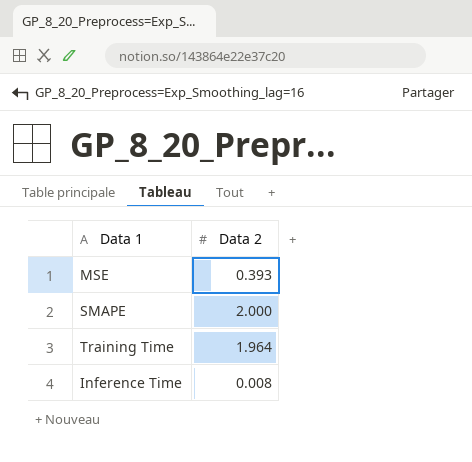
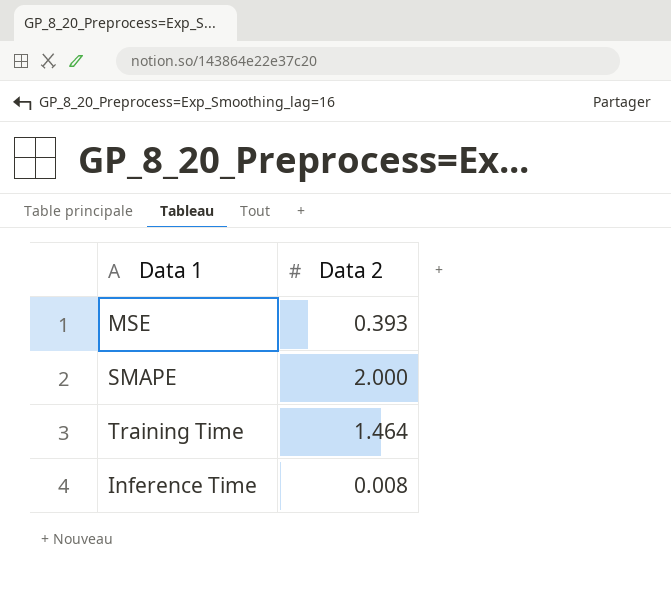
Training Time | Data 2: 1.964 -> 1.464

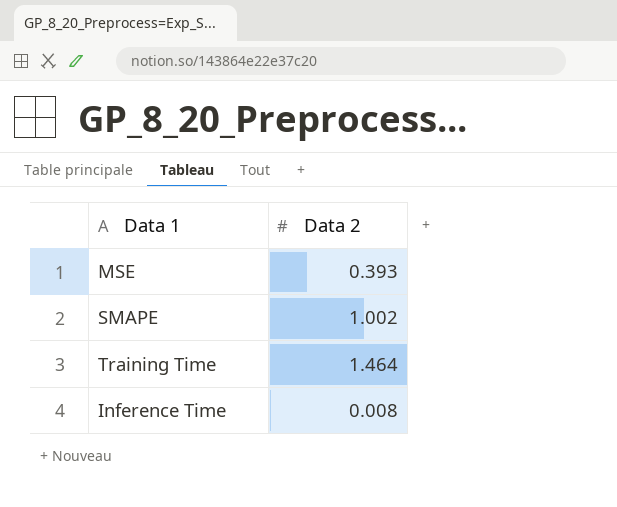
SMAPE | Data 2: 2.000 -> 1.002

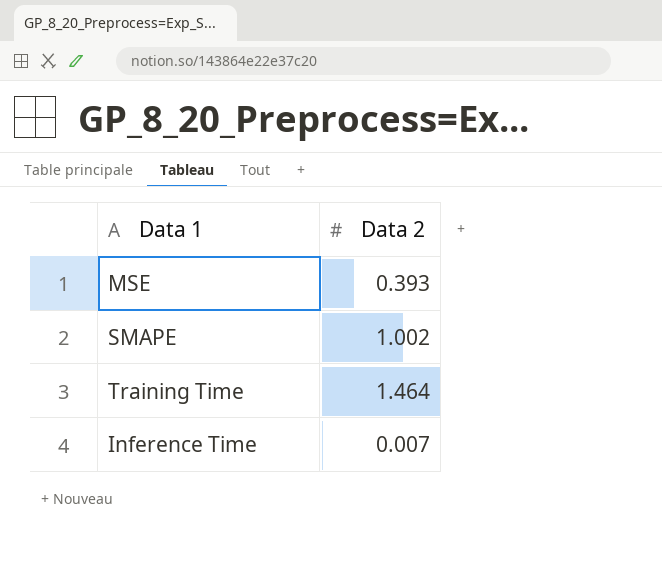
Inference Time | Data 2: 0.008 -> 0.007

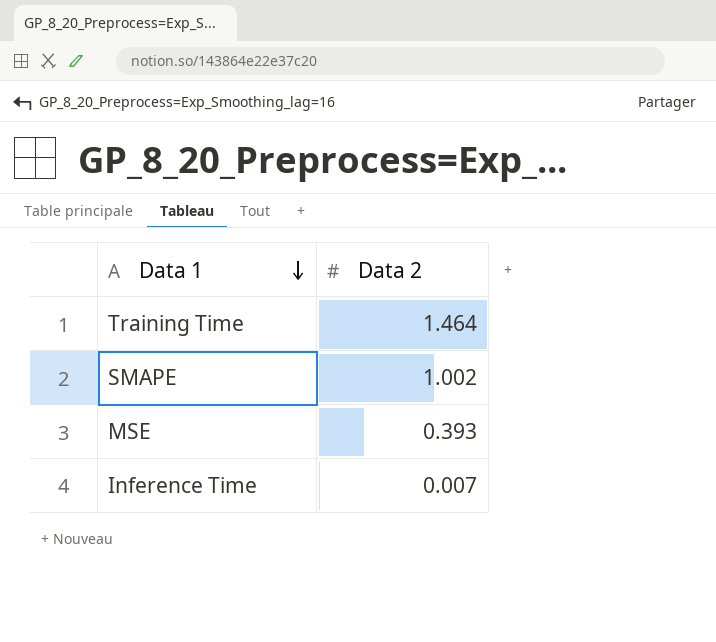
row order: none -> Data 1 descending

